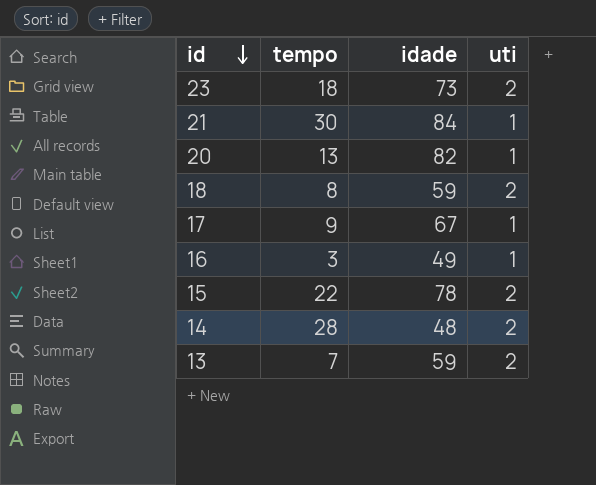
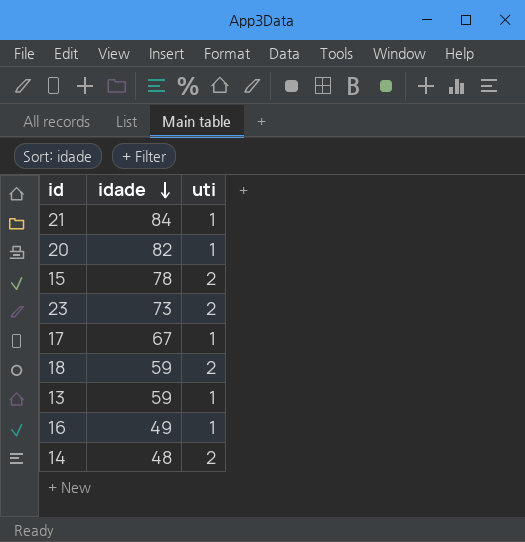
row order: id descending -> idade descending
column tempo | position: 2 -> none
13 | uti: 2 -> 1

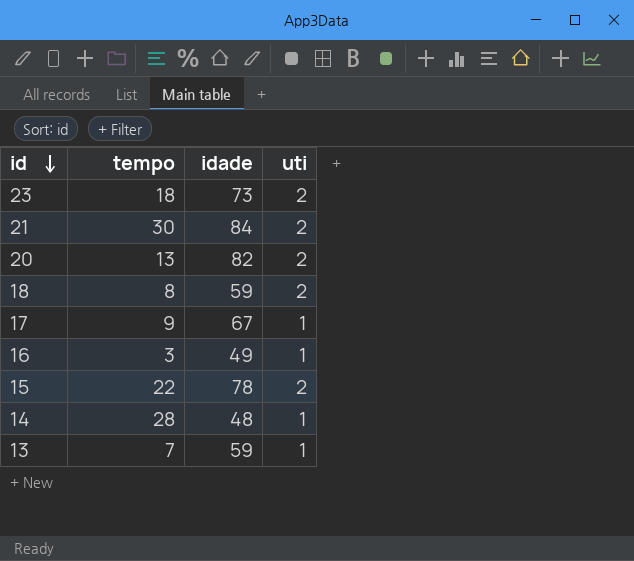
row order: idade descending -> id descending
column tempo | position: none -> 2
21 | uti: 1 -> 2
20 | uti: 1 -> 2
14 | uti: 2 -> 1

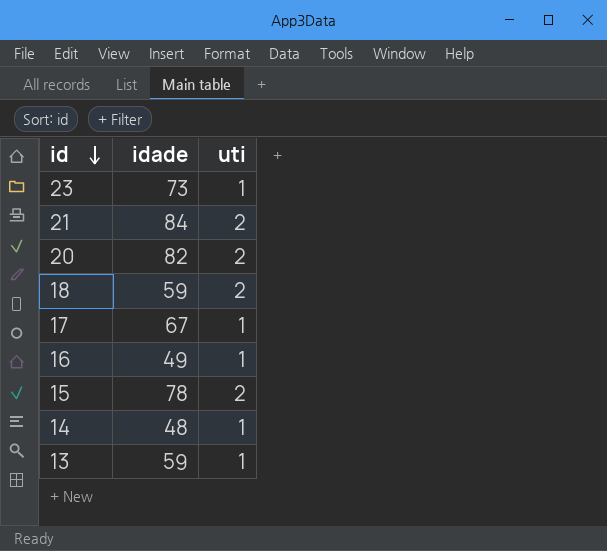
column tempo | position: 2 -> none
23 | uti: 2 -> 1

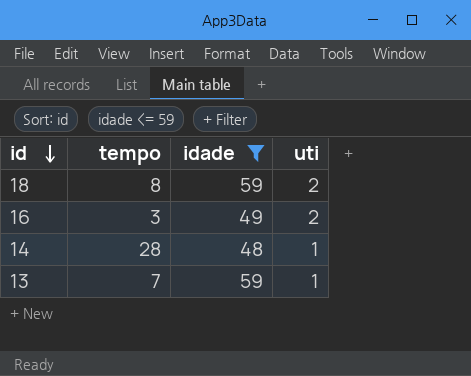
filter: none -> idade <= 59
column tempo | position: none -> 2
16 | uti: 1 -> 2

